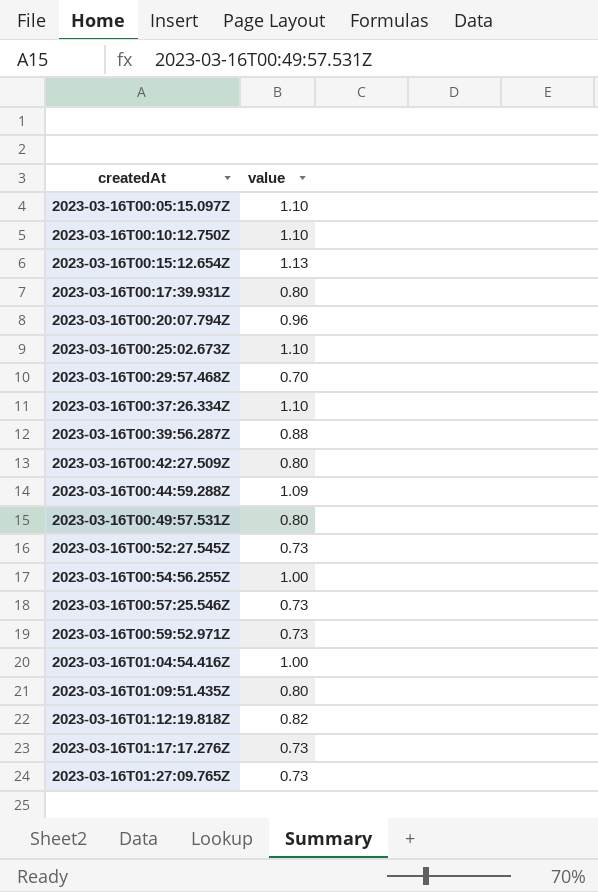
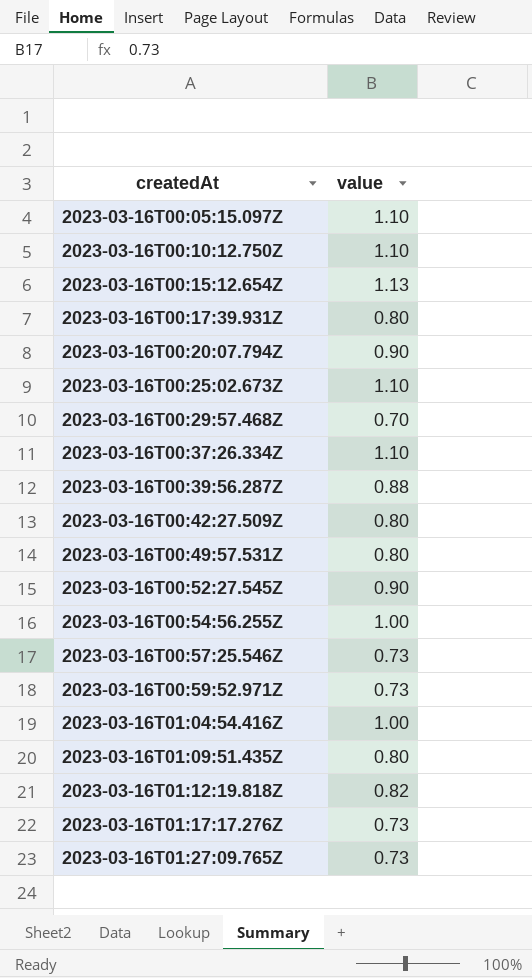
row 2023-03-16T00:44:59.288Z: 1.09 -> none
2023-03-16T00:20:07.794Z | value: 0.96 -> 0.90
2023-03-16T00:52:27.545Z | value: 0.73 -> 0.90

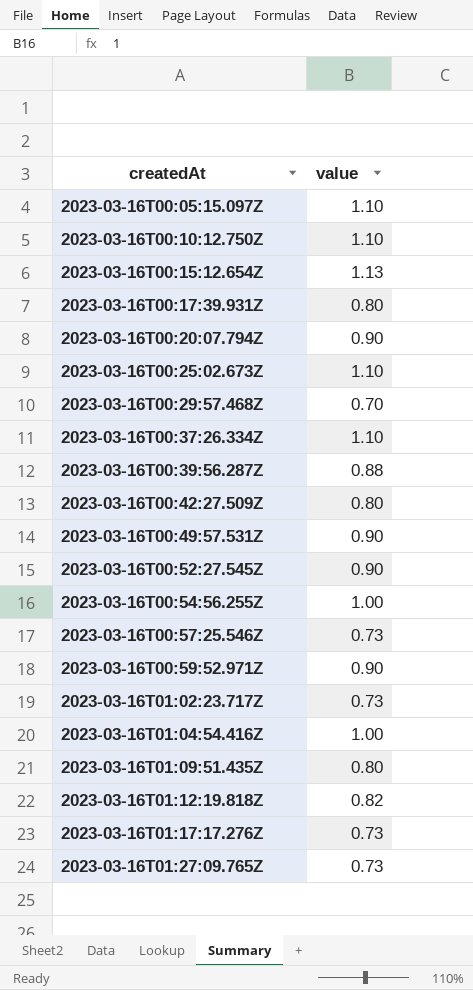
2023-03-16T00:49:57.531Z | value: 0.80 -> 0.90
2023-03-16T00:59:52.971Z | value: 0.73 -> 0.90
row 2023-03-16T01:02:23.717Z: none -> 0.73

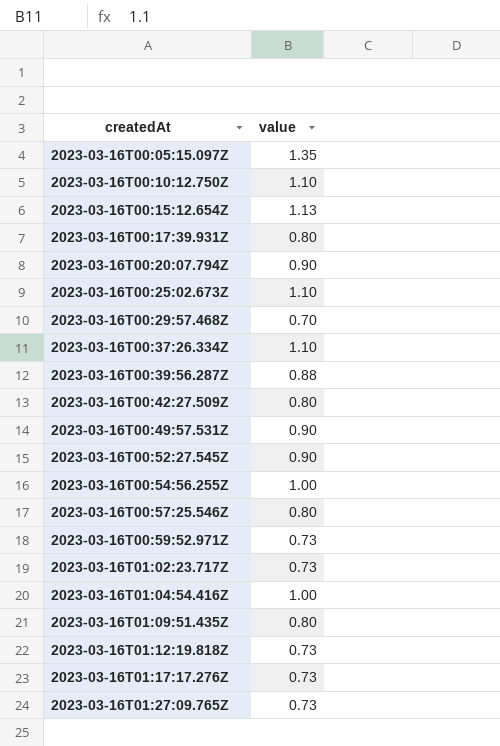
2023-03-16T00:05:15.097Z | value: 1.10 -> 1.35
2023-03-16T00:57:25.546Z | value: 0.73 -> 0.80
2023-03-16T00:59:52.971Z | value: 0.90 -> 0.73
2023-03-16T01:12:19.818Z | value: 0.82 -> 0.73

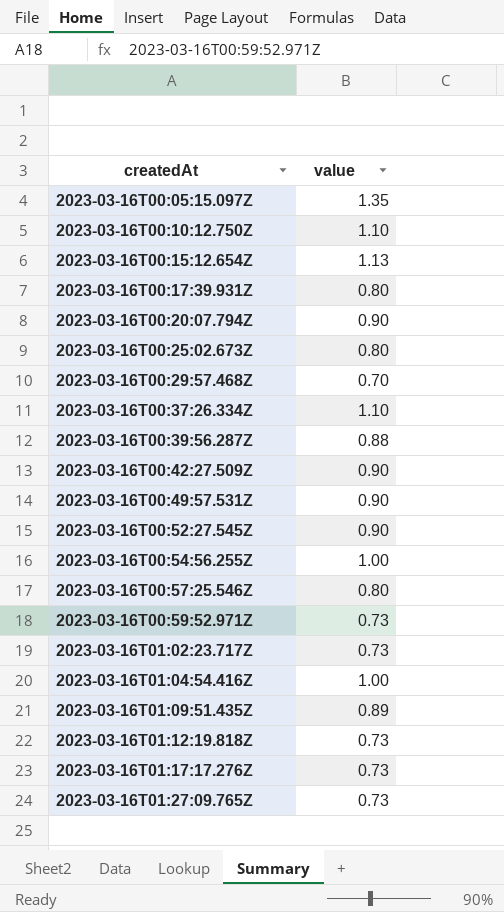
2023-03-16T00:25:02.673Z | value: 1.10 -> 0.80
2023-03-16T00:42:27.509Z | value: 0.80 -> 0.90
2023-03-16T01:09:51.435Z | value: 0.80 -> 0.89

